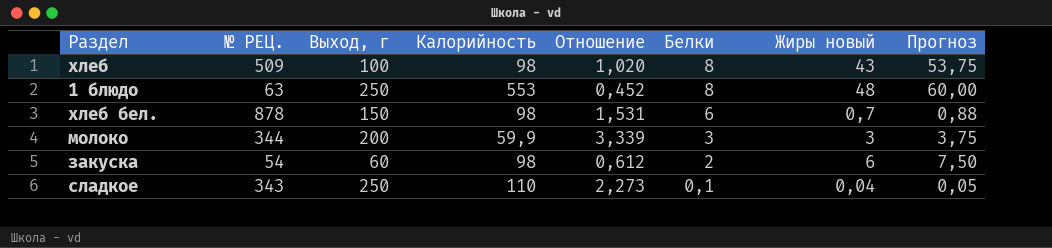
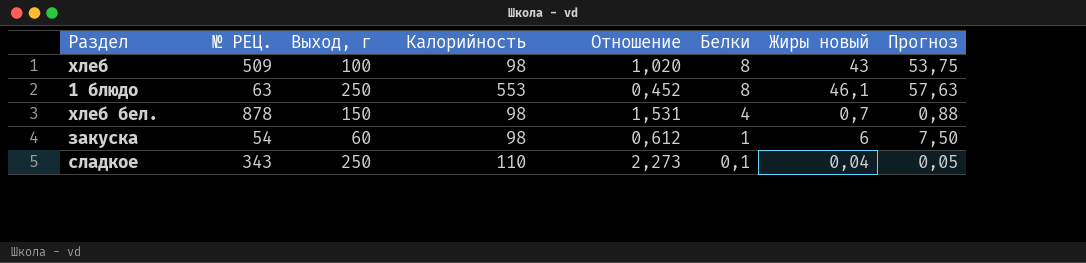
row молоко: 344 | 200 | 59,9 | 3,339 | 3 | 3 | 3,75 -> none
1 блюдо | Жиры новый: 48 -> 46,1
1 блюдо | Прогноз: 60,00 -> 57,63
хлеб бел. | Белки: 6 -> 4
закуска | Белки: 2 -> 1

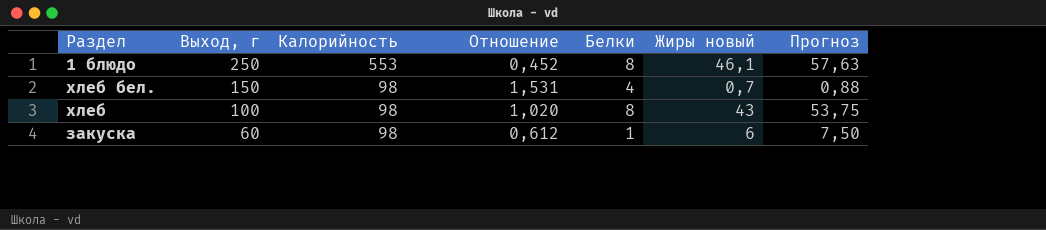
row order: Белки descending -> Выход, г descending
column № РЕЦ. | position: 2 -> none
row сладкое: 343 | 250 | 110 | 2,273 | 0,1 | 0,04 | 0,05 -> none

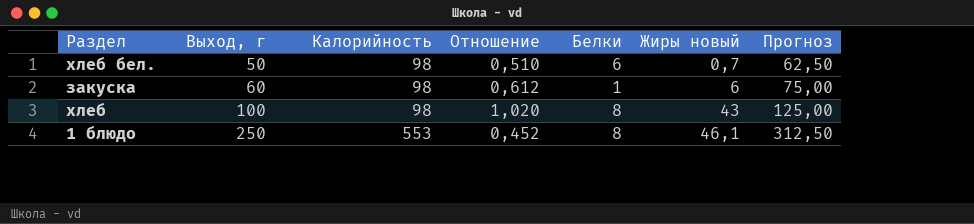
row order: Выход, г descending -> Выход, г ascending
column Прогноз | formula: [Жиры новый] * 1,25 -> [Выход, г] * 1,25
хлеб бел. | Выход, г: 150 -> 50
хлеб бел. | Отношение: 1,531 -> 0,510
хлеб бел. | Белки: 4 -> 6

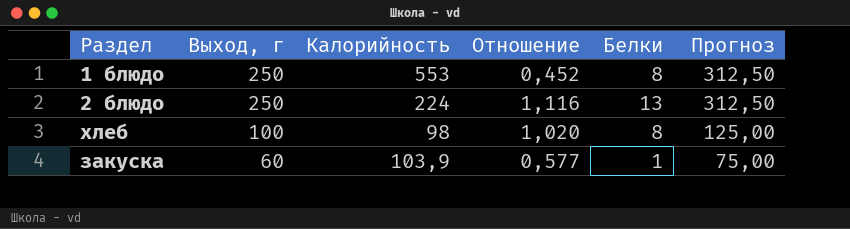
row order: Выход, г ascending -> Выход, г descending
column Жиры новый | position: 6 -> none
row хлеб бел.: 50 | 98 | 0,510 | 6 | 0,7 | 62,50 -> none
row 2 блюдо: none -> 250 | 224 | 1,116 | 13 | 312,50
закуска | Калорийность: 98 -> 103,9
закуска | Отношение: 0,612 -> 0,577

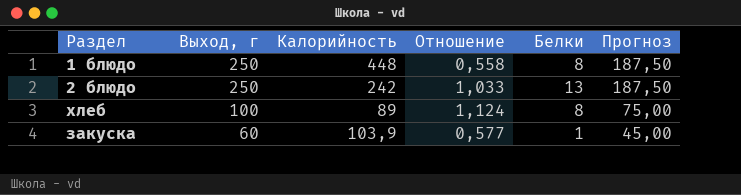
column Прогноз | formula: [Выход, г] * 1,25 -> [Выход, г] * 0,75
1 блюдо | Калорийность: 553 -> 448
1 блюдо | Отношение: 0,452 -> 0,558
2 блюдо | Калорийность: 224 -> 242
2 блюдо | Отношение: 1,116 -> 1,033
хлеб | Калорийность: 98 -> 89
хлеб | Отношение: 1,020 -> 1,124

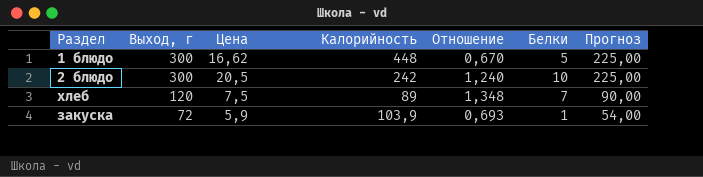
column Цена | position: none -> 3
1 блюдо | Выход, г: 250 -> 300
1 блюдо | Отношение: 0,558 -> 0,670
1 блюдо | Белки: 8 -> 5
1 блюдо | Прогноз: 187,50 -> 225,00
2 блюдо | Выход, г: 250 -> 300
2 блюдо | Отношение: 1,033 -> 1,240
2 блюдо | Белки: 13 -> 10
2 блюдо | Прогноз: 187,50 -> 225,00
хлеб | Выход, г: 100 -> 120
хлеб | Отношение: 1,124 -> 1,348
хлеб | Белки: 8 -> 7
хлеб | Прогноз: 75,00 -> 90,00
закуска | Выход, г: 60 -> 72
закуска | Отношение: 0,577 -> 0,693
закуска | Прогноз: 45,00 -> 54,00

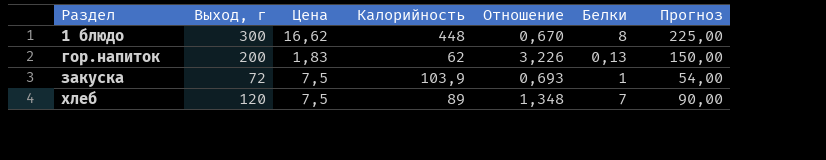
row order: Выход, г descending -> Раздел ascending
row 2 блюдо: 300 | 20,5 | 242 | 1,240 | 10 | 225,00 -> none
1 блюдо | Белки: 5 -> 8
row гор.напиток: none -> 200 | 1,83 | 62 | 3,226 | 0,13 | 150,00
закуска | Цена: 5,9 -> 7,5

